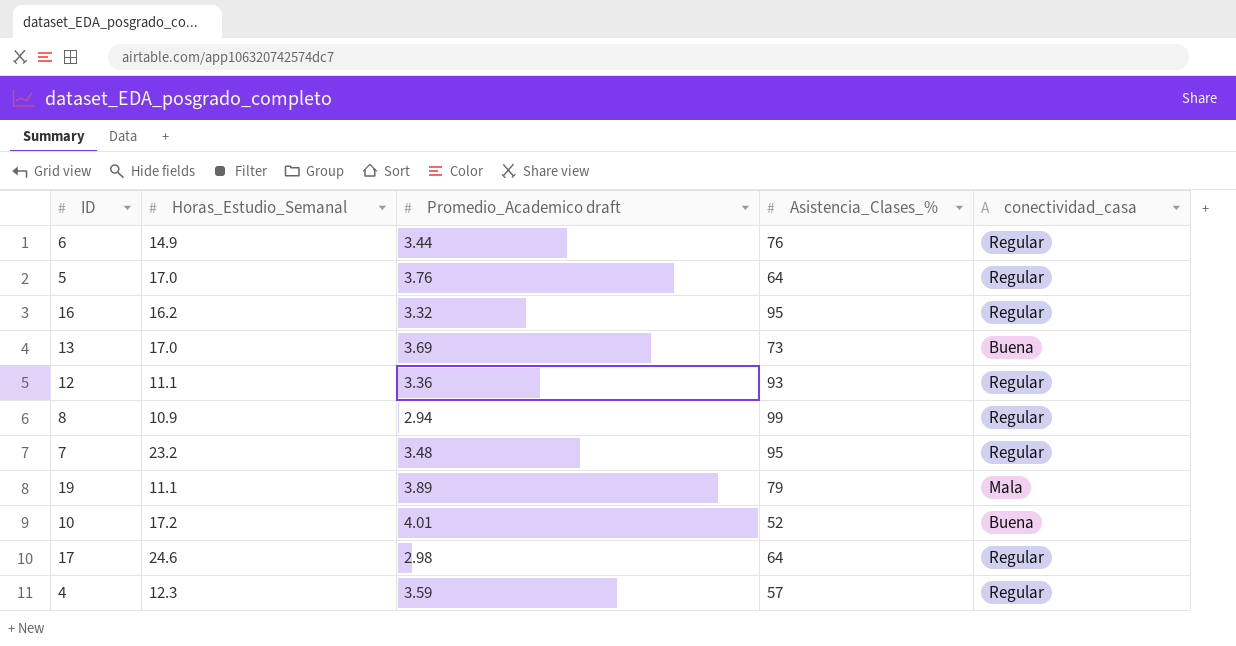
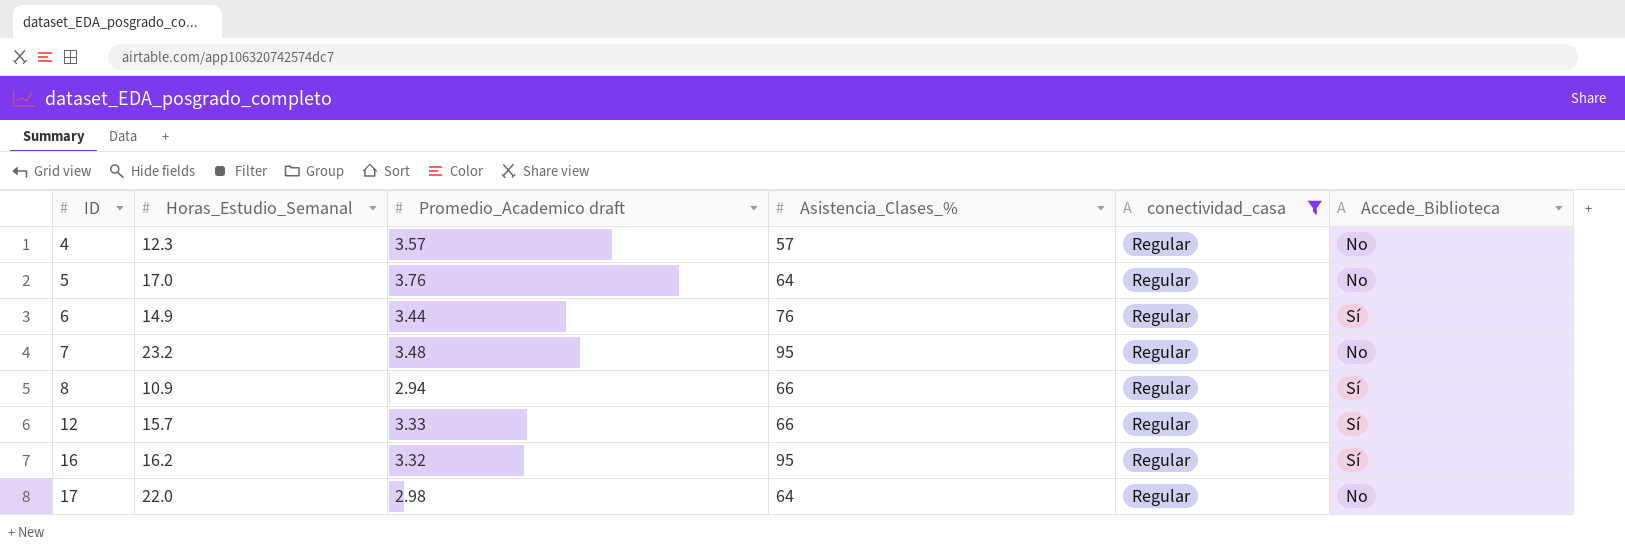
filter: none -> conectividad_casa = Regular
row order: none -> ID ascending
column Accede_Biblioteca | position: none -> 6
4 | Promedio_Academico draft: 3.59 -> 3.57
8 | Asistencia_Clases_%: 99 -> 66
12 | Horas_Estudio_Semanal: 11.1 -> 15.7
12 | Promedio_Academico draft: 3.36 -> 3.33
12 | Asistencia_Clases_%: 93 -> 66
17 | Horas_Estudio_Semanal: 24.6 -> 22.0

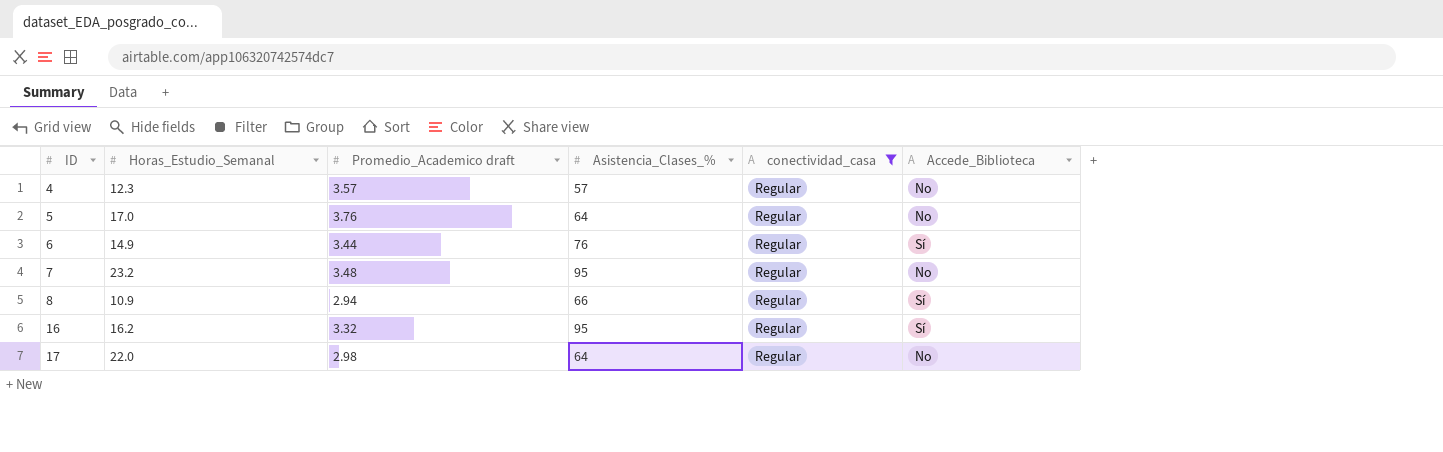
row 12: 15.7 | 3.33 | 66 | Regular | Sí -> none

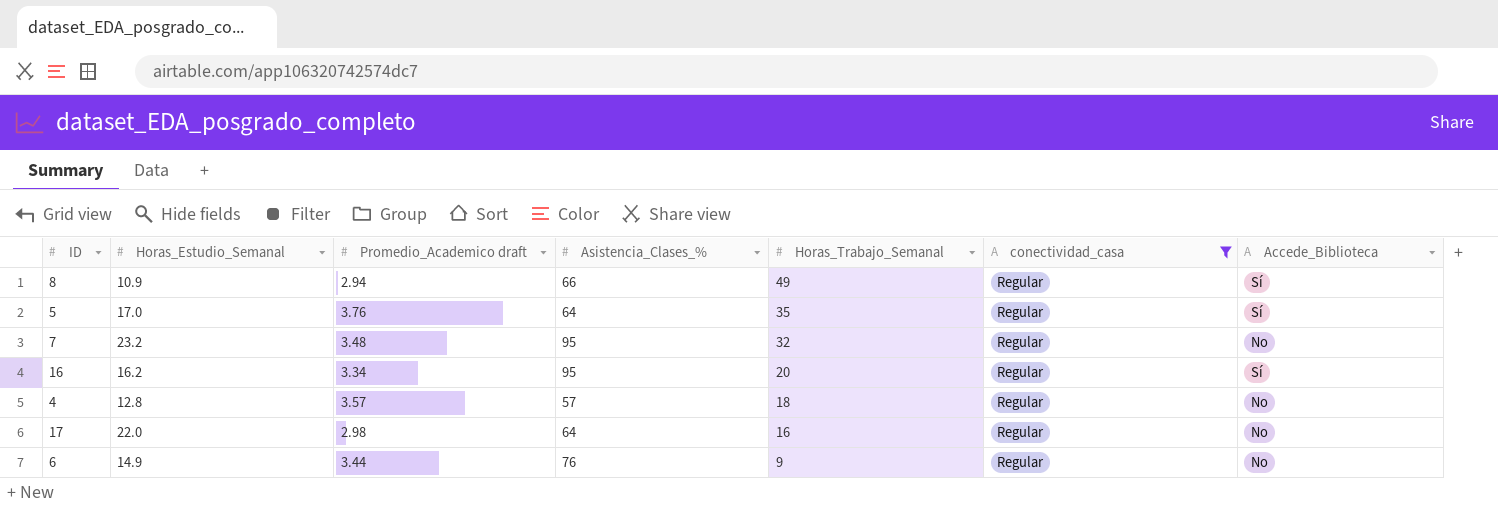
row order: ID ascending -> Horas_Trabajo_Semanal descending
column Horas_Trabajo_Semanal | position: none -> 5
5 | Accede_Biblioteca: No -> Sí
16 | Promedio_Academico draft: 3.32 -> 3.34
4 | Horas_Estudio_Semanal: 12.3 -> 12.8
6 | Accede_Biblioteca: Sí -> No

